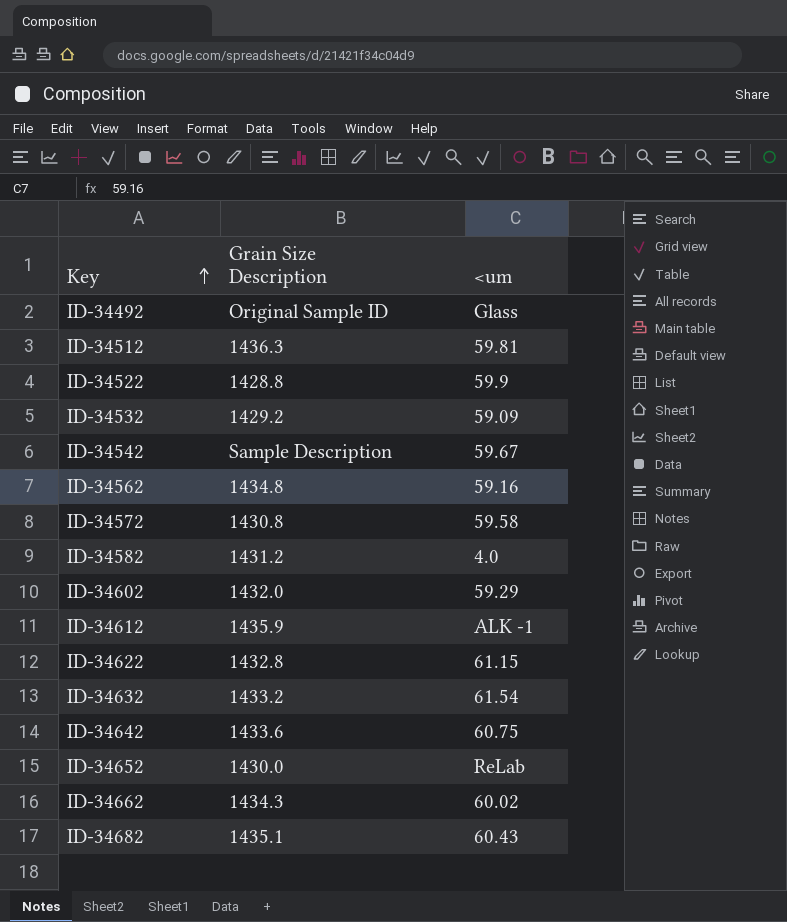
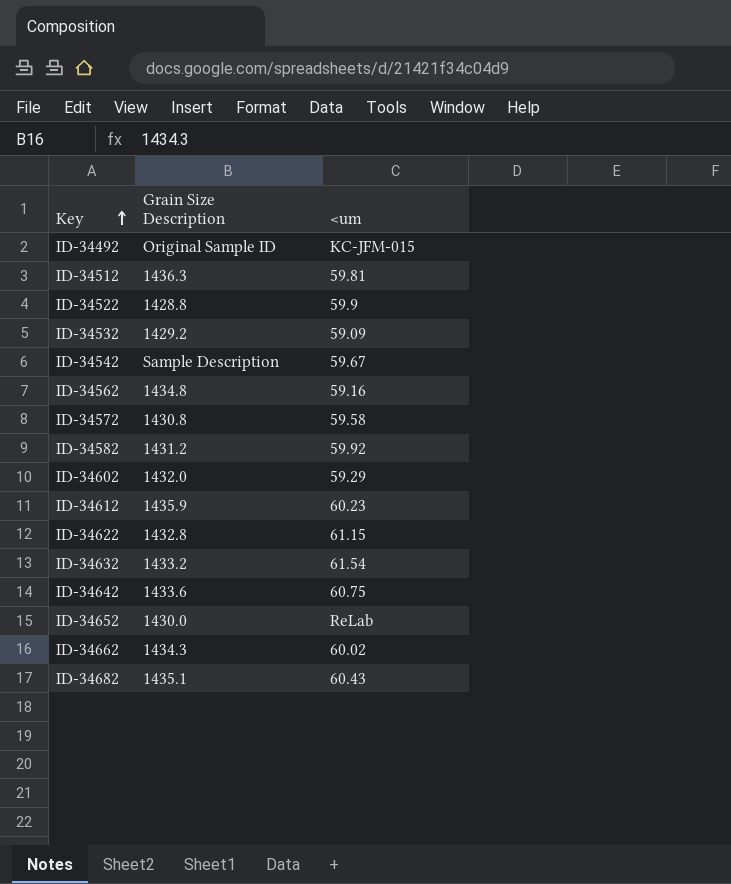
ID-34492 | <um: Glass -> KC-JFM-015
ID-34582 | <um: 4.0 -> 59.92
ID-34612 | <um: ALK -1 -> 60.23

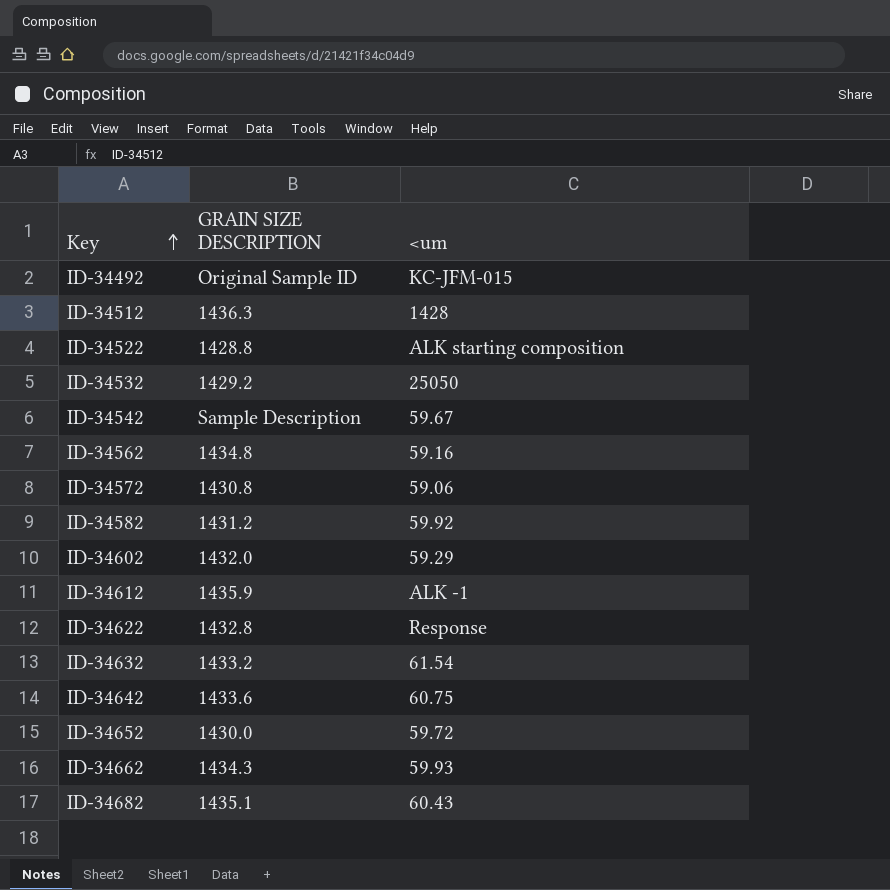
column name: Grain Size Description -> GRAIN SIZE DESCRIPTION
ID-34512 | <um: 59.81 -> 1428
ID-34522 | <um: 59.9 -> ALK starting composition
ID-34532 | <um: 59.09 -> 25050
ID-34572 | <um: 59.58 -> 59.06
ID-34612 | <um: 60.23 -> ALK -1
ID-34622 | <um: 61.15 -> Response
ID-34652 | <um: ReLab -> 59.72
ID-34662 | <um: 60.02 -> 59.93

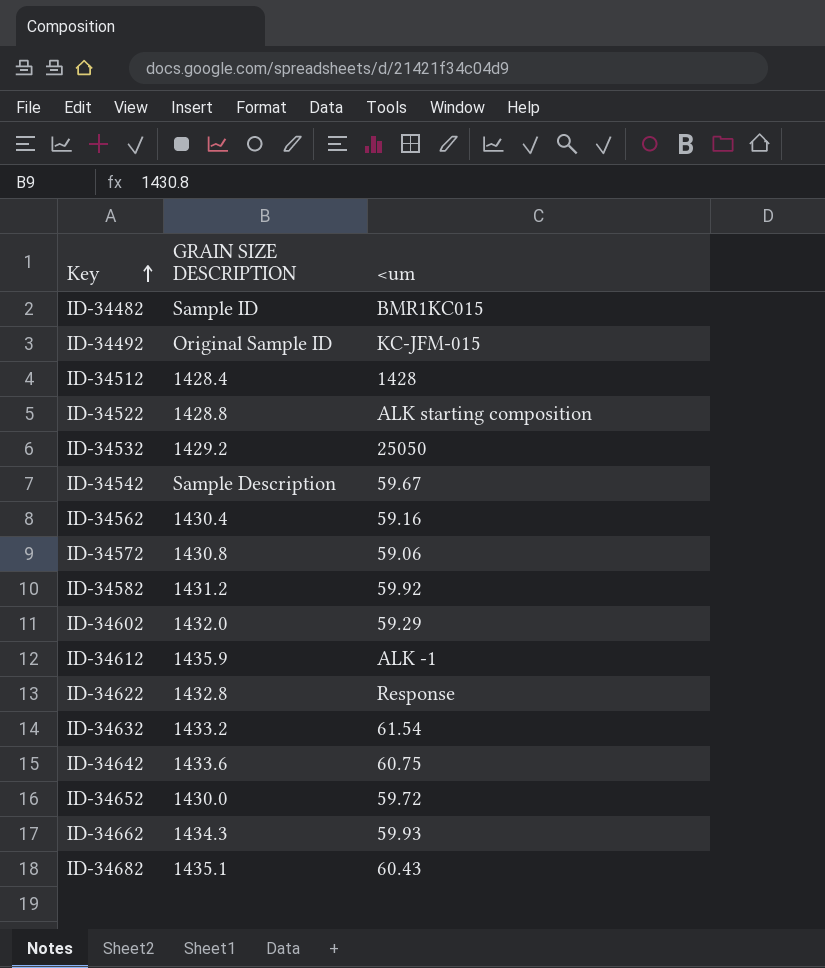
row ID-34482: none -> Sample ID | BMR1KC015
ID-34512 | GRAIN SIZE DESCRIPTION: 1436.3 -> 1428.4
ID-34562 | GRAIN SIZE DESCRIPTION: 1434.8 -> 1430.4

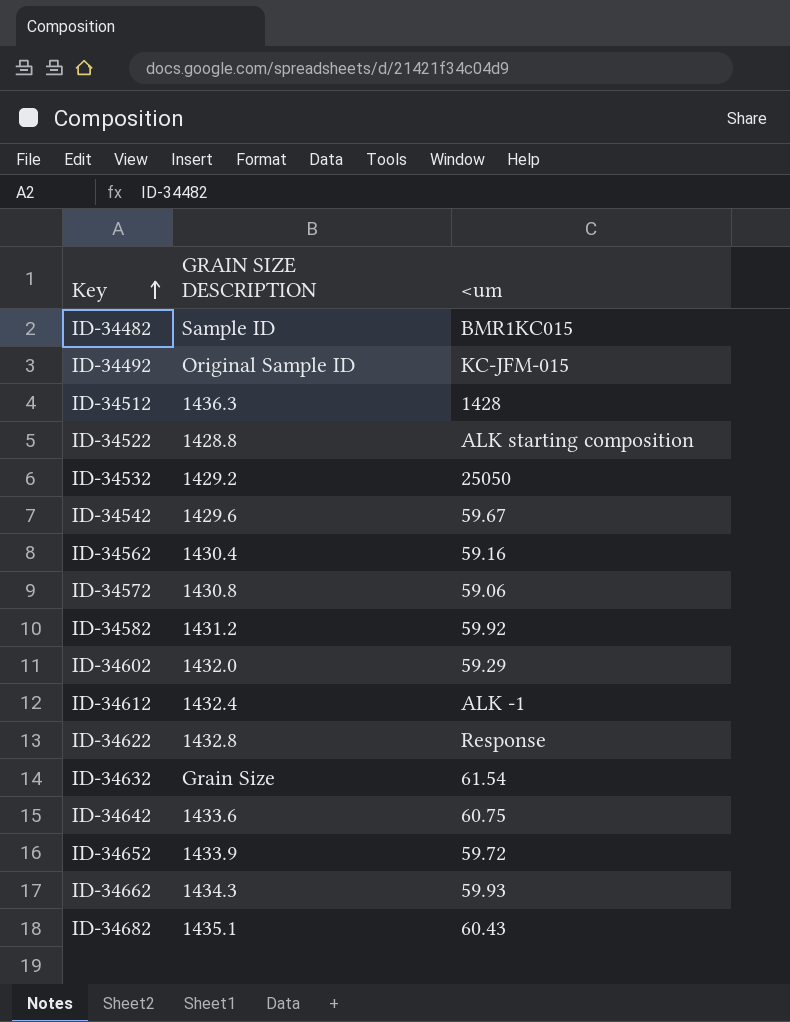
ID-34512 | GRAIN SIZE DESCRIPTION: 1428.4 -> 1436.3
ID-34542 | GRAIN SIZE DESCRIPTION: Sample Description -> 1429.6
ID-34612 | GRAIN SIZE DESCRIPTION: 1435.9 -> 1432.4
ID-34632 | GRAIN SIZE DESCRIPTION: 1433.2 -> Grain Size
ID-34652 | GRAIN SIZE DESCRIPTION: 1430.0 -> 1433.9

